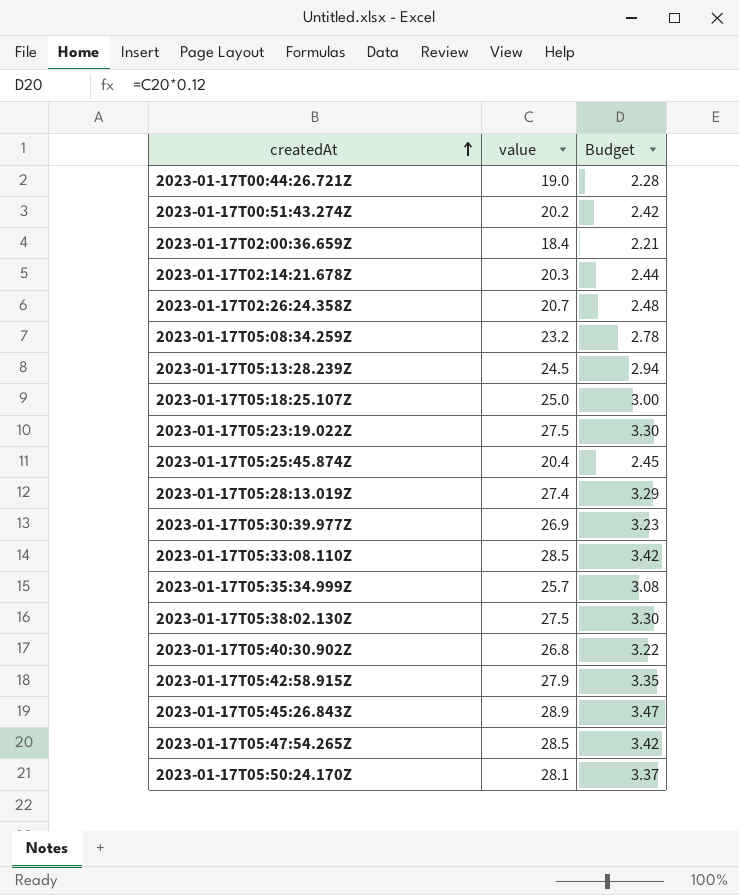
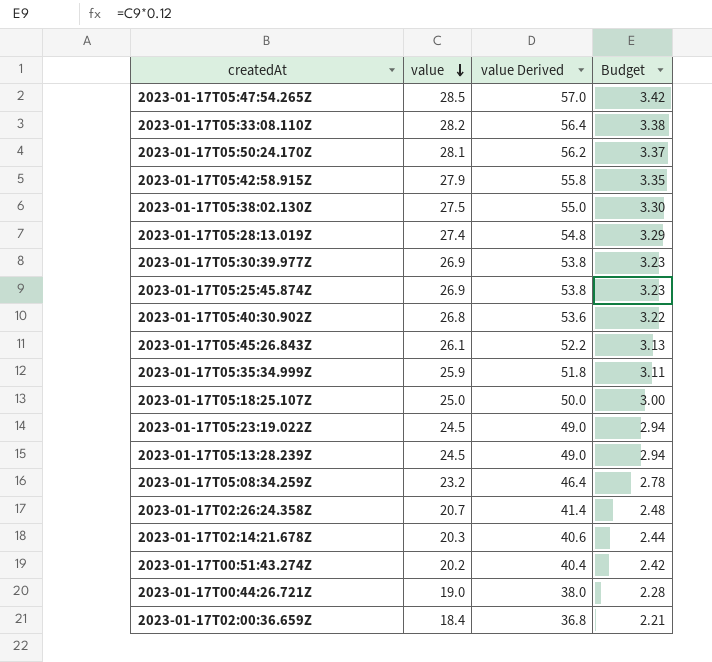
row order: createdAt ascending -> value descending
column value Derived | formula: none -> [value] * 2
2023-01-17T05:33:08.110Z | value: 28.5 -> 28.2
2023-01-17T05:33:08.110Z | Budget: 3.42 -> 3.38
2023-01-17T05:25:45.874Z | value: 20.4 -> 26.9
2023-01-17T05:25:45.874Z | Budget: 2.45 -> 3.23
2023-01-17T05:45:26.843Z | value: 28.9 -> 26.1
2023-01-17T05:45:26.843Z | Budget: 3.47 -> 3.13
2023-01-17T05:35:34.999Z | value: 25.7 -> 25.9
2023-01-17T05:35:34.999Z | Budget: 3.08 -> 3.11
2023-01-17T05:23:19.022Z | value: 27.5 -> 24.5
2023-01-17T05:23:19.022Z | Budget: 3.30 -> 2.94

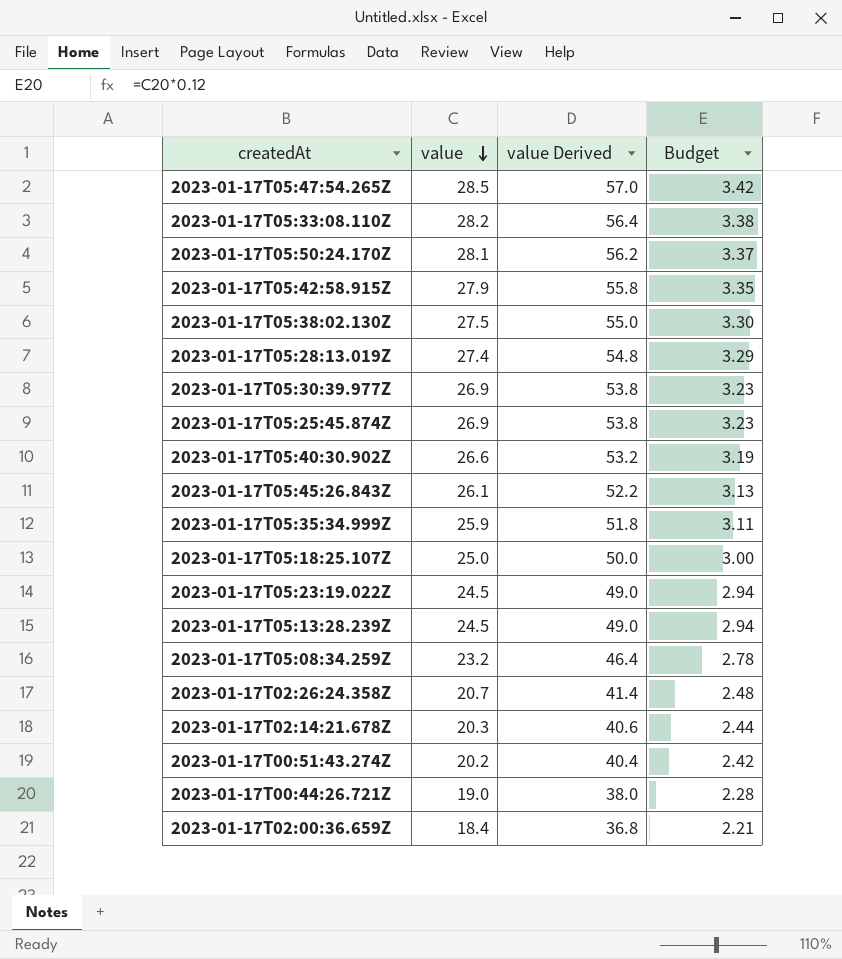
2023-01-17T05:40:30.902Z | value: 26.8 -> 26.6
2023-01-17T05:40:30.902Z | value Derived: 53.6 -> 53.2
2023-01-17T05:40:30.902Z | Budget: 3.22 -> 3.19

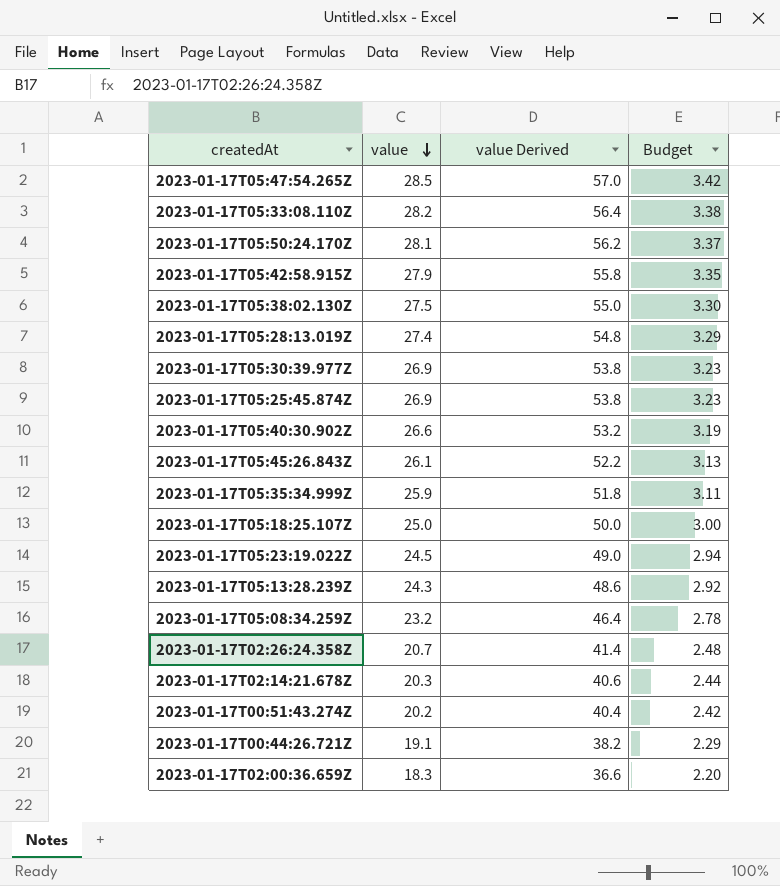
2023-01-17T05:13:28.239Z | value: 24.5 -> 24.3
2023-01-17T05:13:28.239Z | value Derived: 49.0 -> 48.6
2023-01-17T05:13:28.239Z | Budget: 2.94 -> 2.92
2023-01-17T00:44:26.721Z | value: 19.0 -> 19.1
2023-01-17T00:44:26.721Z | value Derived: 38.0 -> 38.2
2023-01-17T00:44:26.721Z | Budget: 2.28 -> 2.29
2023-01-17T02:00:36.659Z | value: 18.4 -> 18.3
2023-01-17T02:00:36.659Z | value Derived: 36.8 -> 36.6
2023-01-17T02:00:36.659Z | Budget: 2.21 -> 2.20

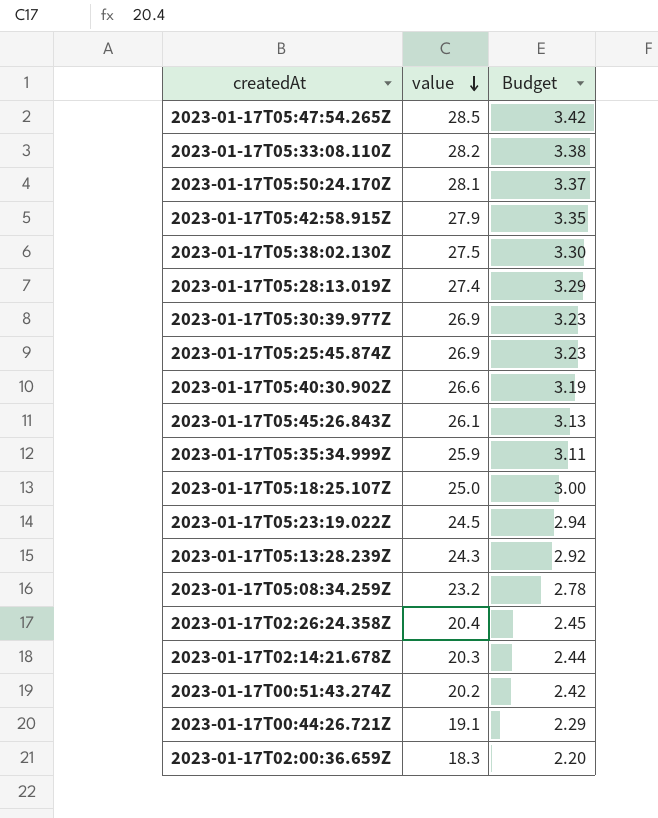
column value Derived | formula: [value] * 2 -> none
2023-01-17T02:26:24.358Z | value: 20.7 -> 20.4
2023-01-17T02:26:24.358Z | Budget: 2.48 -> 2.45

